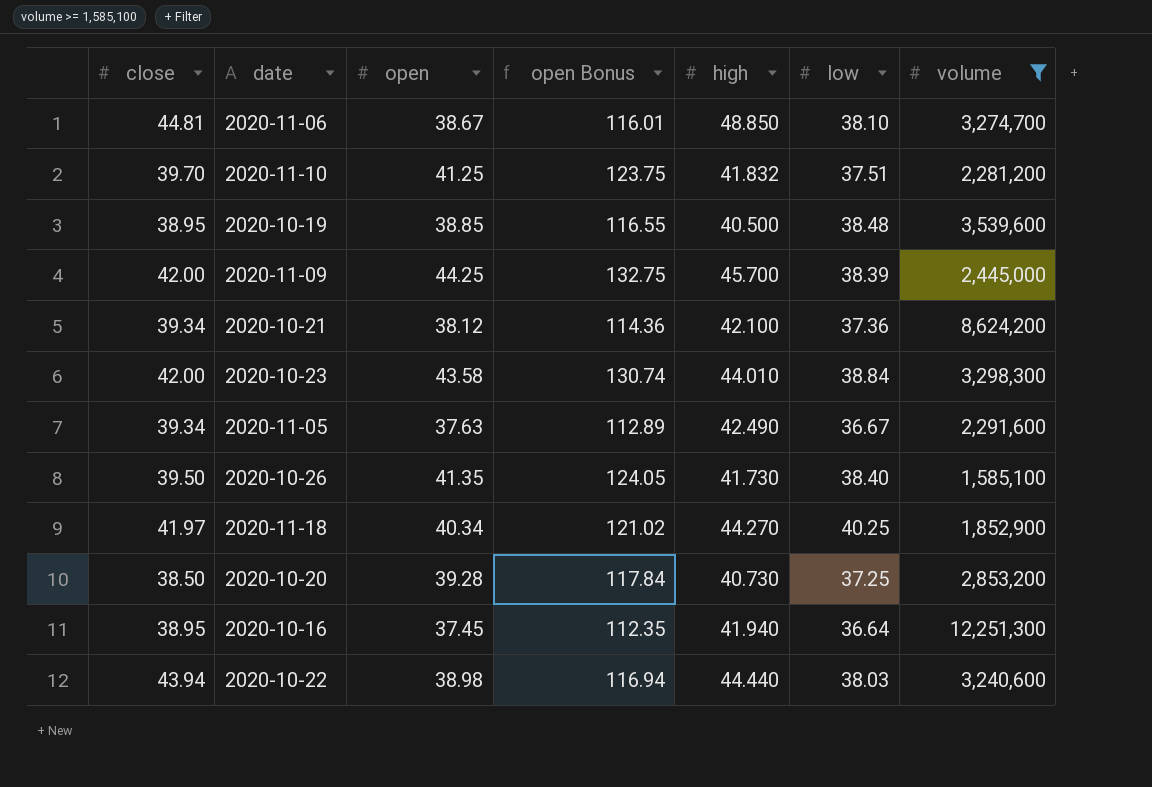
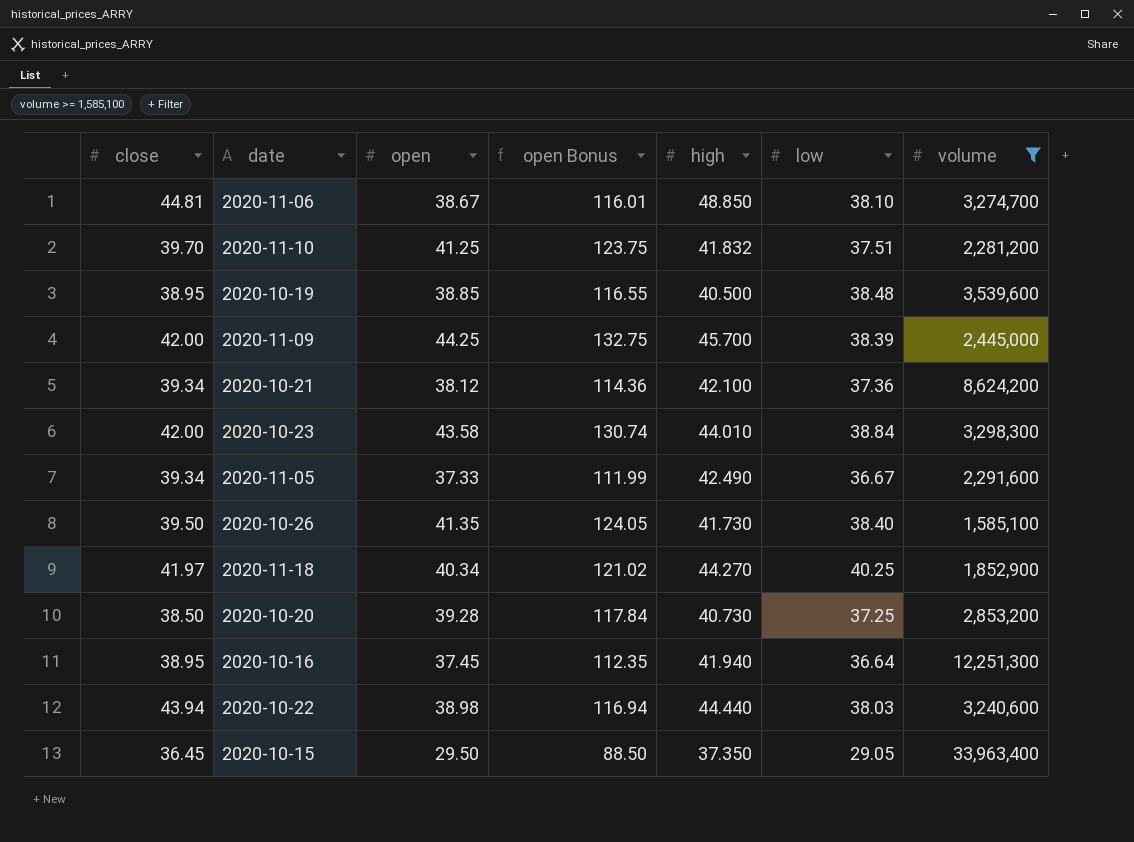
2020-11-05 | open: 37.63 -> 37.33
2020-11-05 | open Bonus: 112.89 -> 111.99
row 2020-10-15: none -> 36.45 | 29.50 | 88.50 | 37.350 | 29.05 | 33,963,400

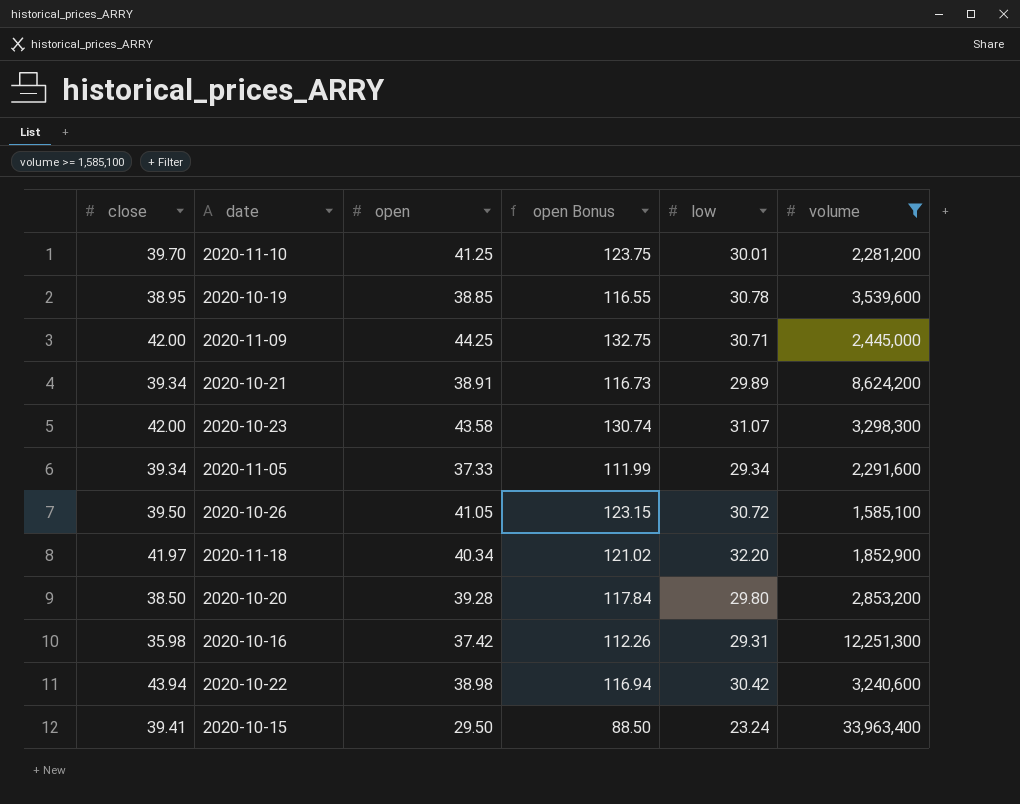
column high | position: 5 -> none
row 2020-11-06: 44.81 | 38.67 | 116.01 | 48.850 | 38.10 | 3,274,700 -> none
2020-11-10 | low: 37.51 -> 30.01
2020-10-19 | low: 38.48 -> 30.78
2020-11-09 | low: 38.39 -> 30.71
2020-10-21 | open: 38.12 -> 38.91
2020-10-21 | open Bonus: 114.36 -> 116.73
2020-10-21 | low: 37.36 -> 29.89
2020-10-23 | low: 38.84 -> 31.07
2020-11-05 | low: 36.67 -> 29.34
2020-10-26 | open: 41.35 -> 41.05
2020-10-26 | open Bonus: 124.05 -> 123.15
2020-10-26 | low: 38.40 -> 30.72
2020-11-18 | low: 40.25 -> 32.20
2020-10-20 | low: 37.25 -> 29.80
2020-10-16 | close: 38.95 -> 35.98
2020-10-16 | open: 37.45 -> 37.42
2020-10-16 | open Bonus: 112.35 -> 112.26
2020-10-16 | low: 36.64 -> 29.31
2020-10-22 | low: 38.03 -> 30.42
2020-10-15 | close: 36.45 -> 39.41
2020-10-15 | low: 29.05 -> 23.24

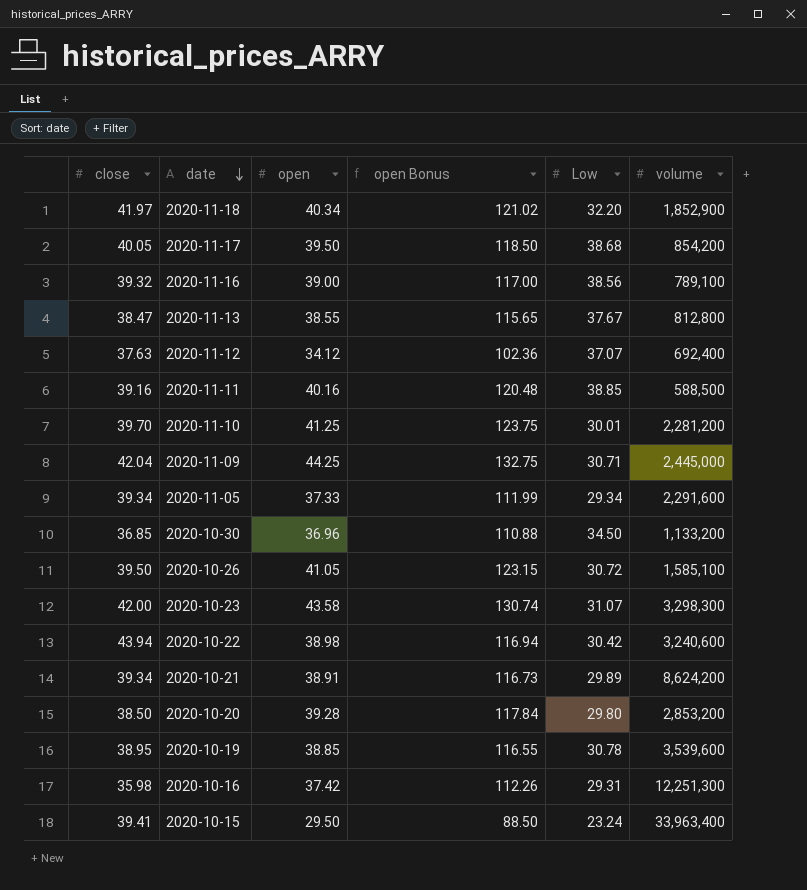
filter: volume >= 1,585,100 -> none
row order: none -> date descending
column name: low -> Low
2020-11-09 | close: 42.00 -> 42.04

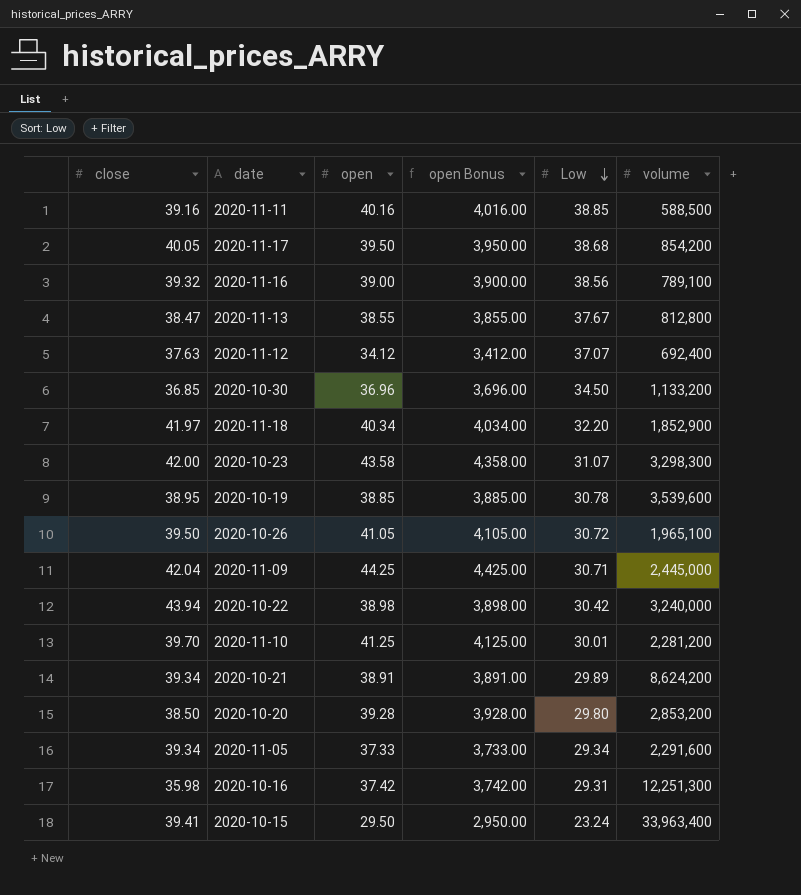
row order: date descending -> Low descending
column open Bonus | formula: [open] * 3 -> [open] * 100
2020-10-26 | volume: 1,585,100 -> 1,965,100
2020-10-22 | volume: 3,240,600 -> 3,240,000

